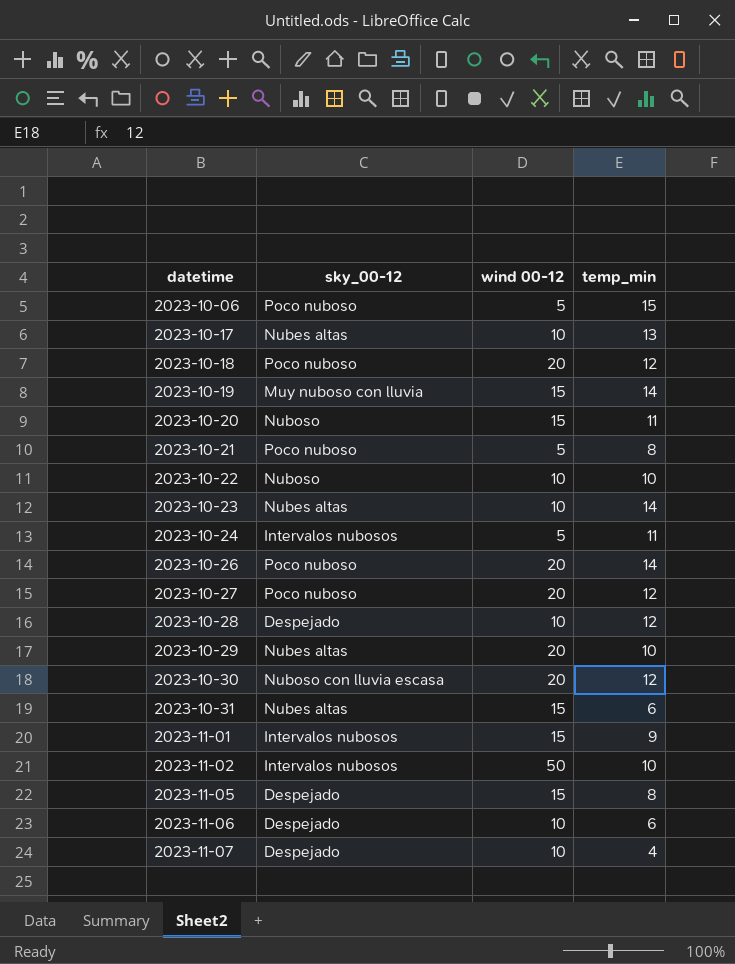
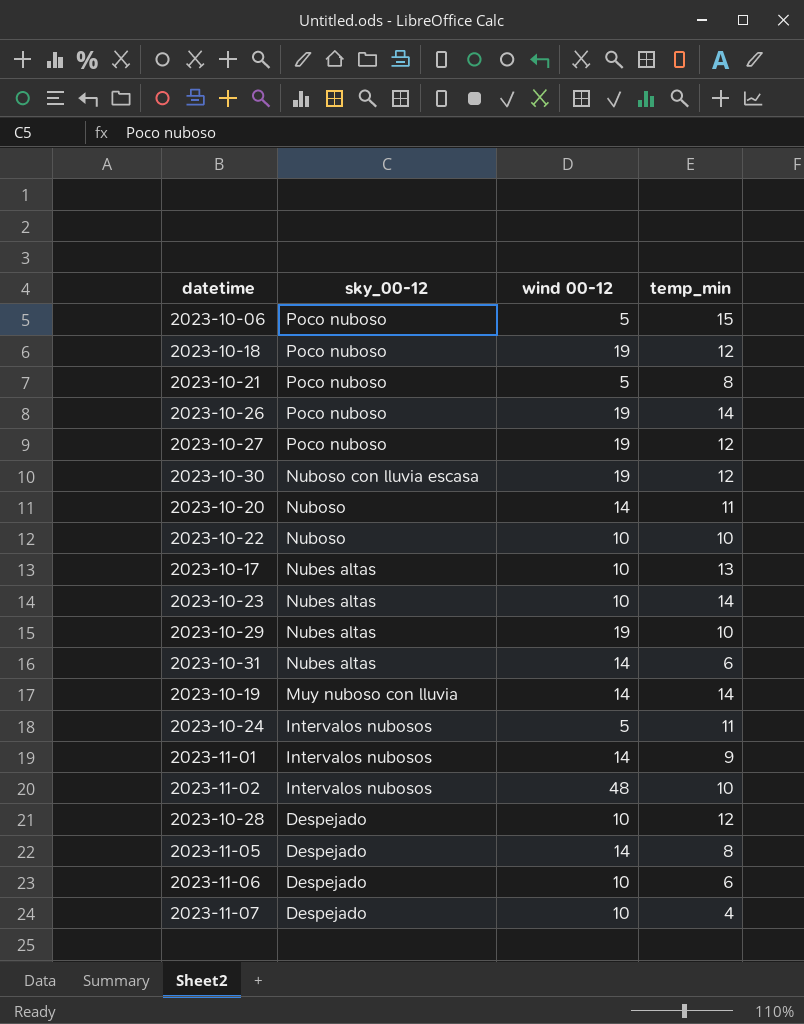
row order: datetime ascending -> sky_00-12 descending
2023-10-18 | wind 00-12: 20 -> 19
2023-10-26 | wind 00-12: 20 -> 19
2023-10-27 | wind 00-12: 20 -> 19
2023-10-30 | wind 00-12: 20 -> 19
2023-10-20 | wind 00-12: 15 -> 14
2023-10-29 | wind 00-12: 20 -> 19
2023-10-31 | wind 00-12: 15 -> 14
2023-10-19 | wind 00-12: 15 -> 14
2023-11-01 | wind 00-12: 15 -> 14
2023-11-02 | wind 00-12: 50 -> 48
2023-11-05 | wind 00-12: 15 -> 14

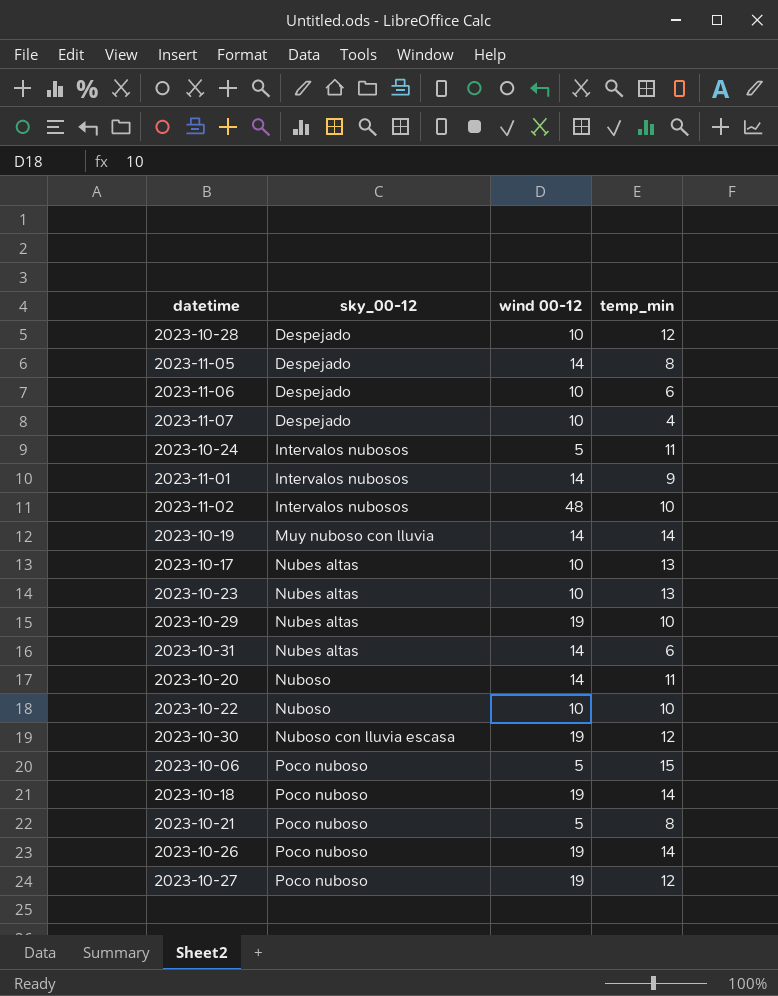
row order: sky_00-12 descending -> sky_00-12 ascending
2023-10-23 | temp_min: 14 -> 13
2023-10-18 | temp_min: 12 -> 14

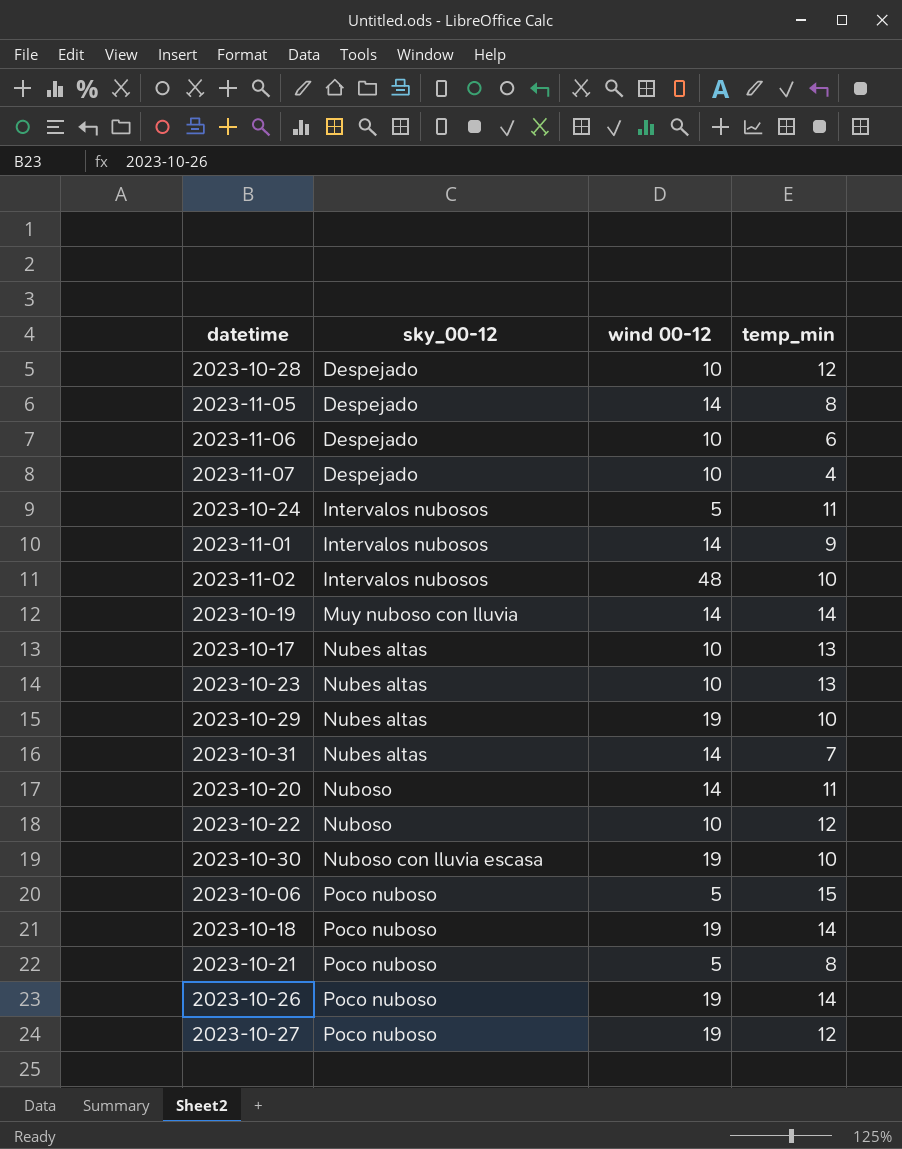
2023-10-31 | temp_min: 6 -> 7
2023-10-22 | temp_min: 10 -> 12
2023-10-30 | temp_min: 12 -> 10

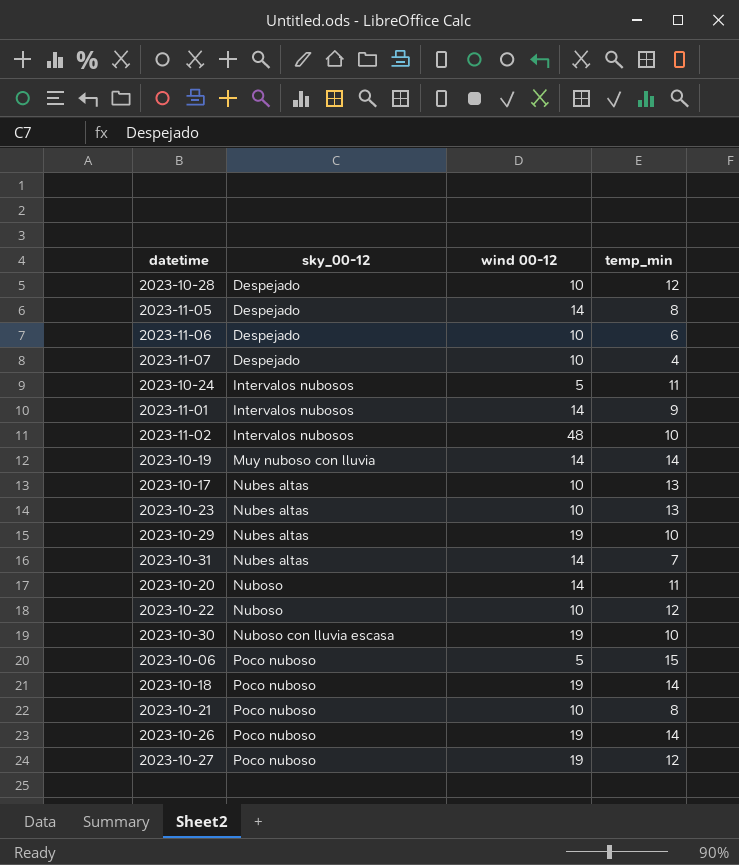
2023-10-21 | wind 00-12: 5 -> 10

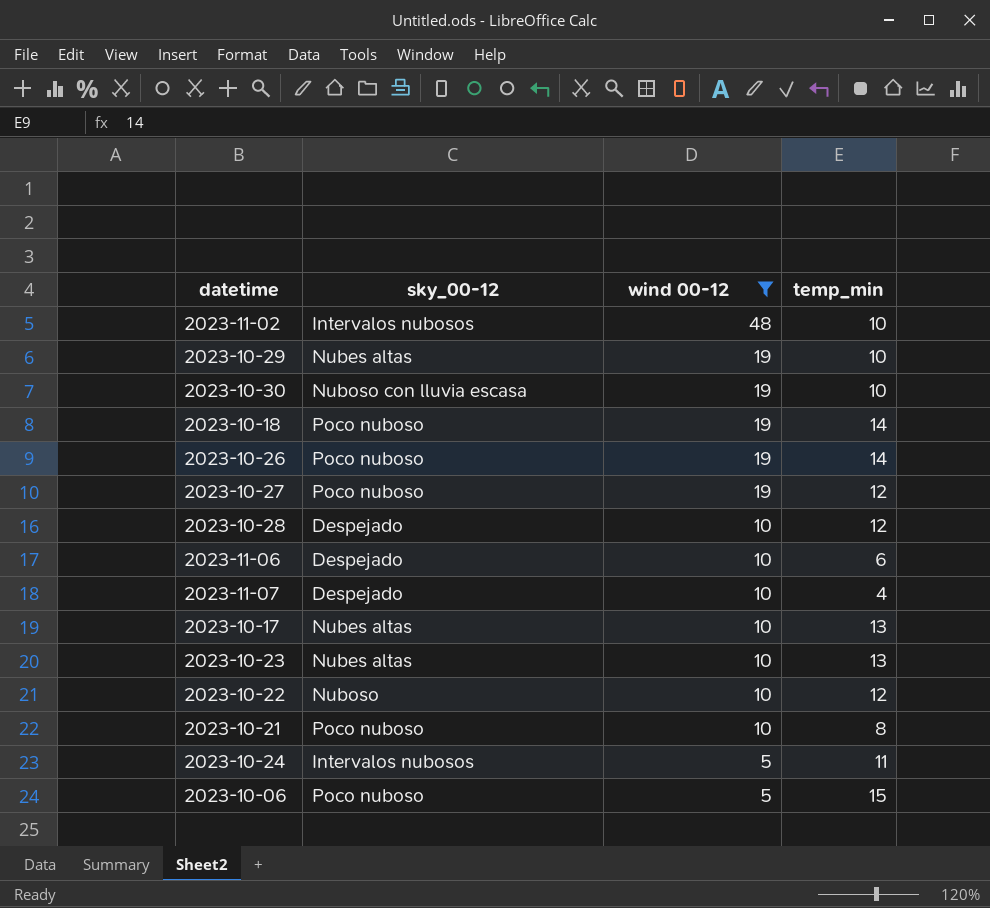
filter: none -> wind 00-12 != 14
row order: sky_00-12 ascending -> wind 00-12 descending

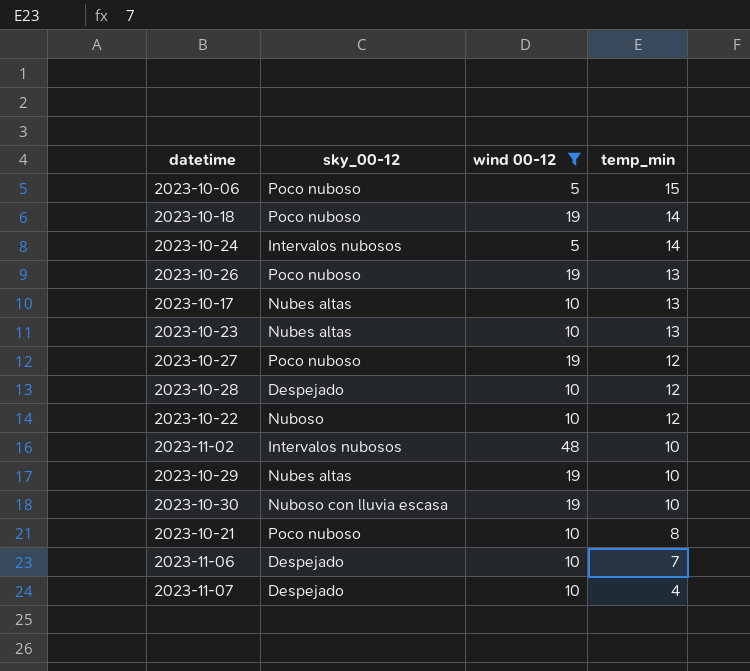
row order: wind 00-12 descending -> temp_min descending
2023-10-24 | temp_min: 11 -> 14
2023-10-26 | temp_min: 14 -> 13
2023-11-06 | temp_min: 6 -> 7

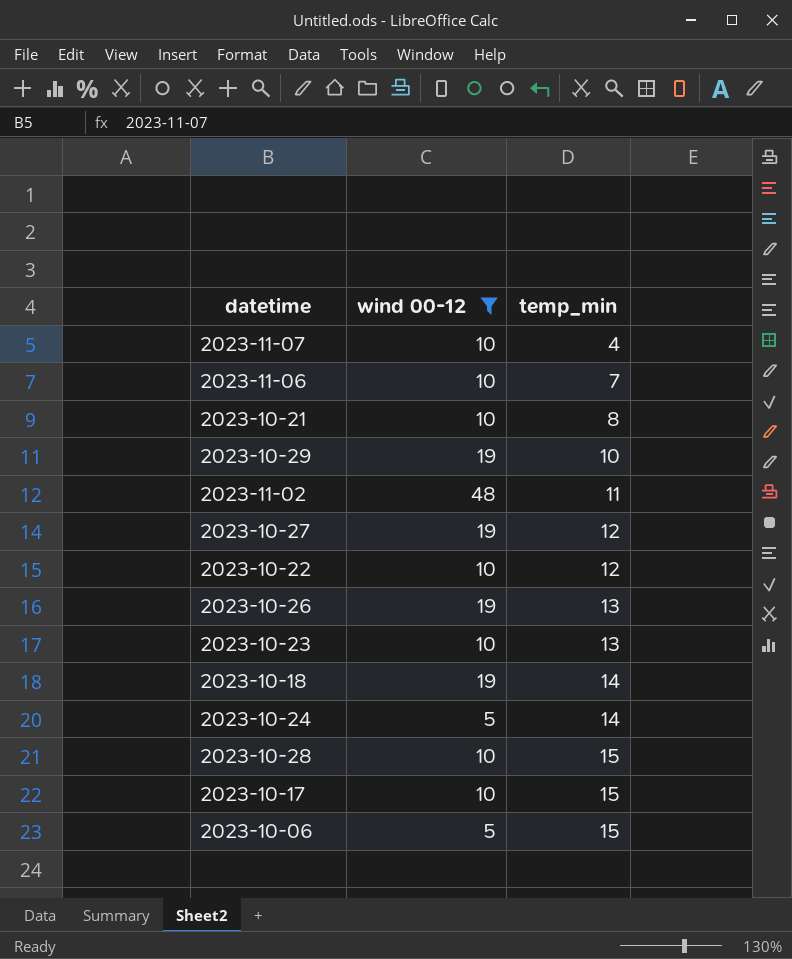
row order: temp_min descending -> temp_min ascending
column sky_00-12 | position: 2 -> none
row 2023-10-30: Nuboso con lluvia escasa | 19 | 10 -> none
2023-11-02 | temp_min: 10 -> 11
2023-10-28 | temp_min: 12 -> 15
2023-10-17 | temp_min: 13 -> 15

